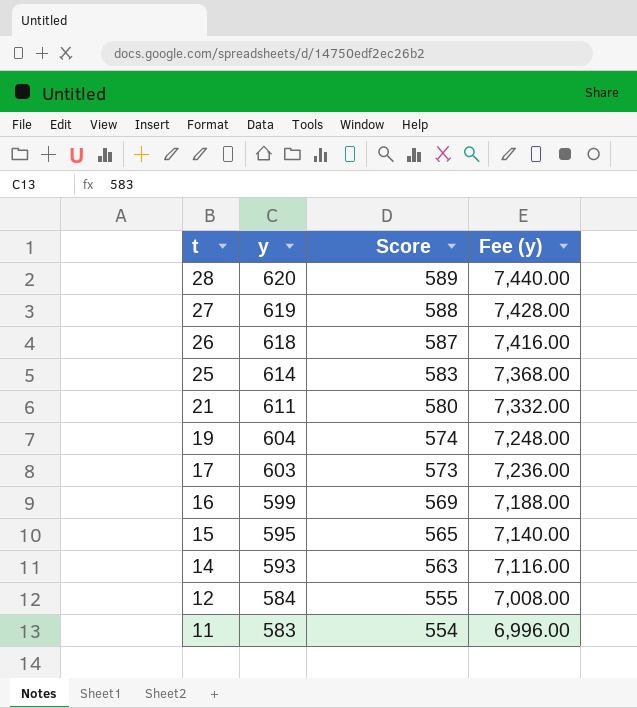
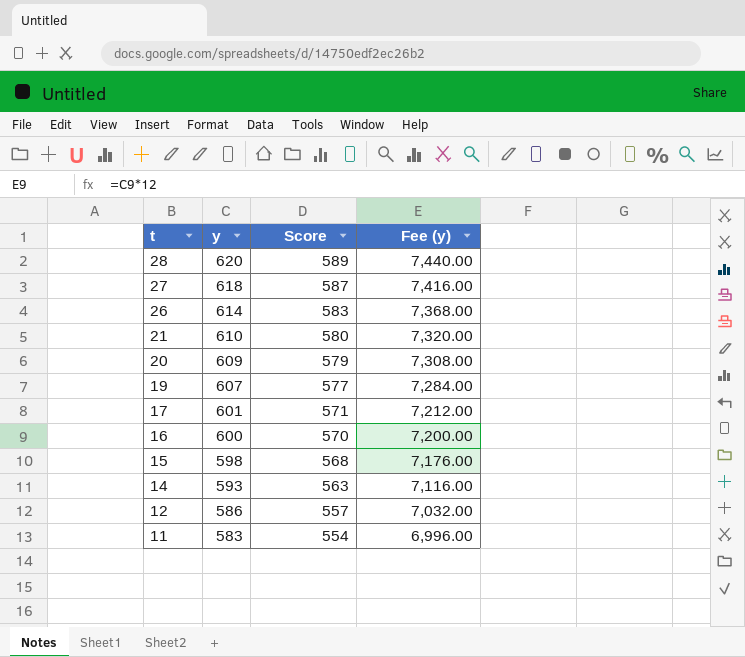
row 25: 614 | 583 | 7,368.00 -> none
27 | y: 619 -> 618
27 | Score: 588 -> 587
27 | Fee (y): 7,428.00 -> 7,416.00
26 | y: 618 -> 614
26 | Score: 587 -> 583
26 | Fee (y): 7,416.00 -> 7,368.00
21 | y: 611 -> 610
21 | Fee (y): 7,332.00 -> 7,320.00
row 20: none -> 609 | 579 | 7,308.00
19 | y: 604 -> 607
19 | Score: 574 -> 577
19 | Fee (y): 7,248.00 -> 7,284.00
17 | y: 603 -> 601
17 | Score: 573 -> 571
17 | Fee (y): 7,236.00 -> 7,212.00
16 | y: 599 -> 600
16 | Score: 569 -> 570
16 | Fee (y): 7,188.00 -> 7,200.00
15 | y: 595 -> 598
15 | Score: 565 -> 568
15 | Fee (y): 7,140.00 -> 7,176.00
12 | y: 584 -> 586
12 | Score: 555 -> 557
12 | Fee (y): 7,008.00 -> 7,032.00

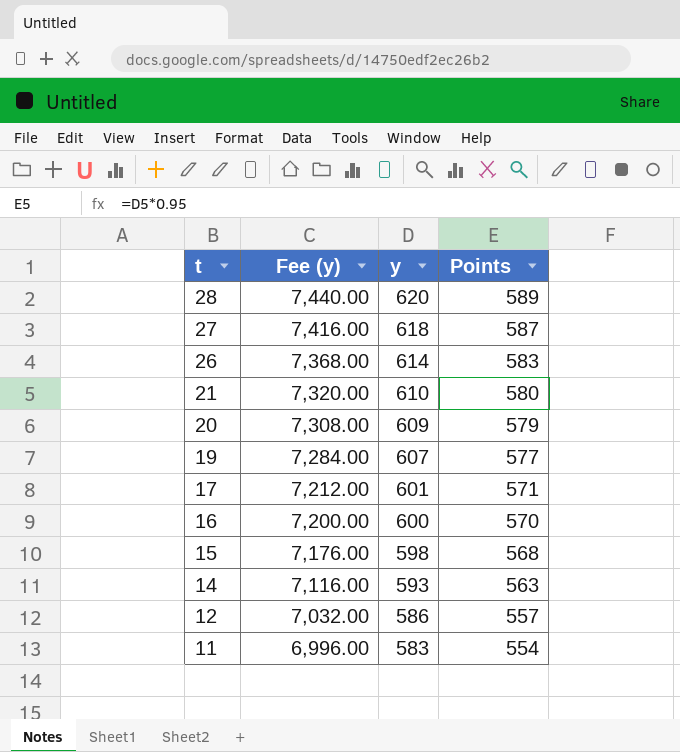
column Fee (y) | position: 4 -> 2
column name: Score -> Points

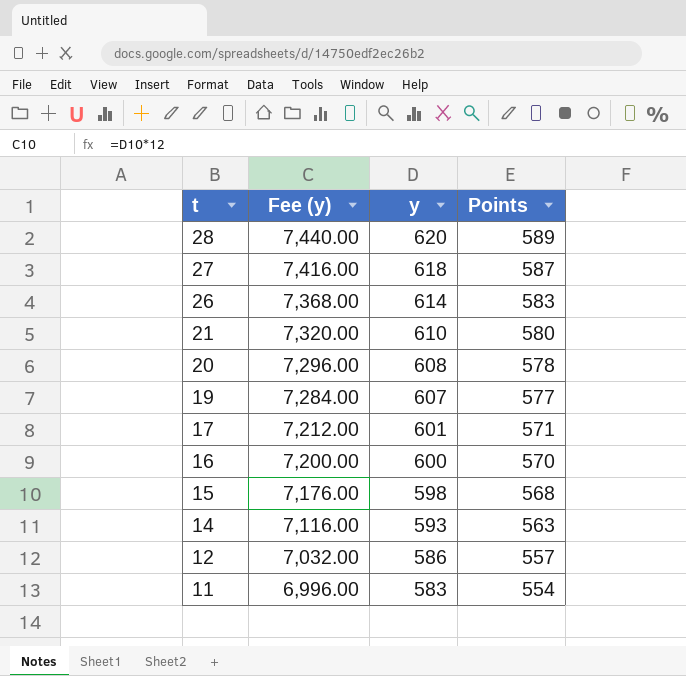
20 | Fee (y): 7,308.00 -> 7,296.00
20 | y: 609 -> 608
20 | Points: 579 -> 578

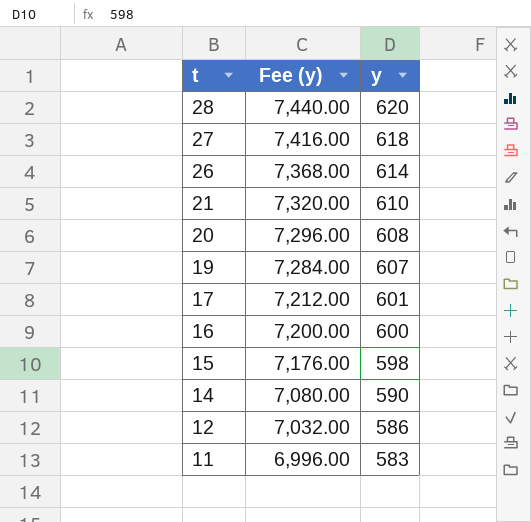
column Points | formula: [y] * 0.95 -> none
14 | Fee (y): 7,116.00 -> 7,080.00
14 | y: 593 -> 590

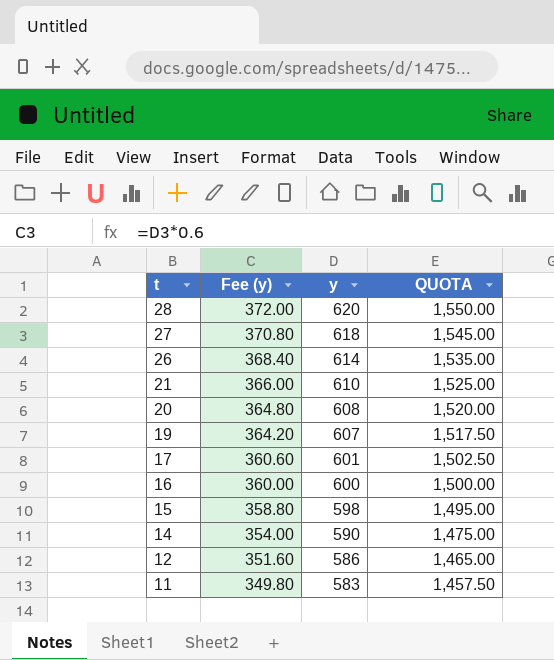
column Fee (y) | formula: [y] * 12 -> [y] * 0.6
column QUOTA | formula: none -> [y] * 2.5

